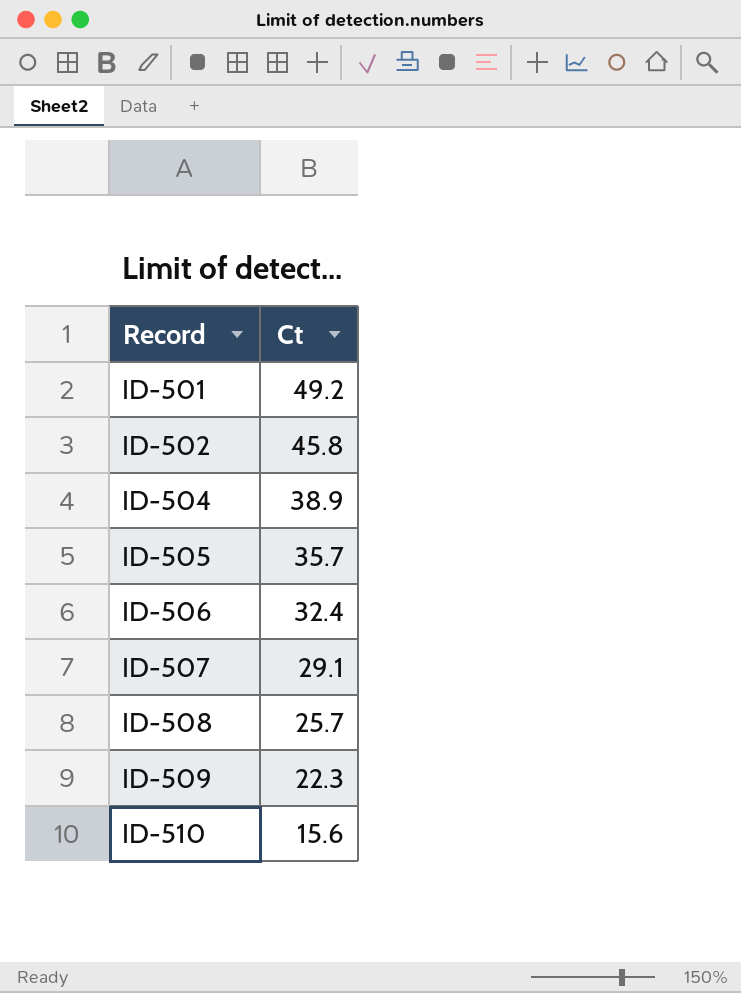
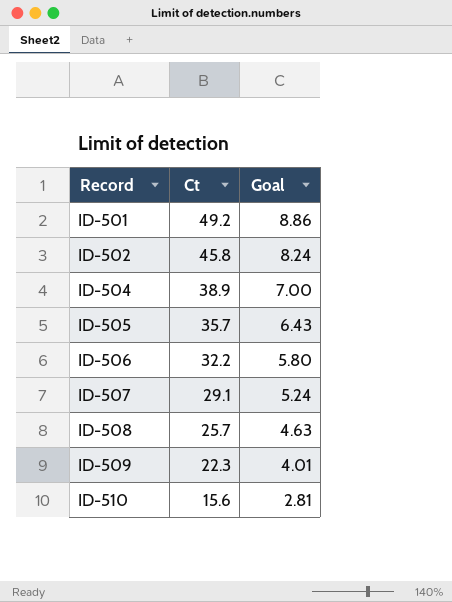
column Goal | formula: none -> [Ct] * 0.18
ID-506 | Ct: 32.4 -> 32.2

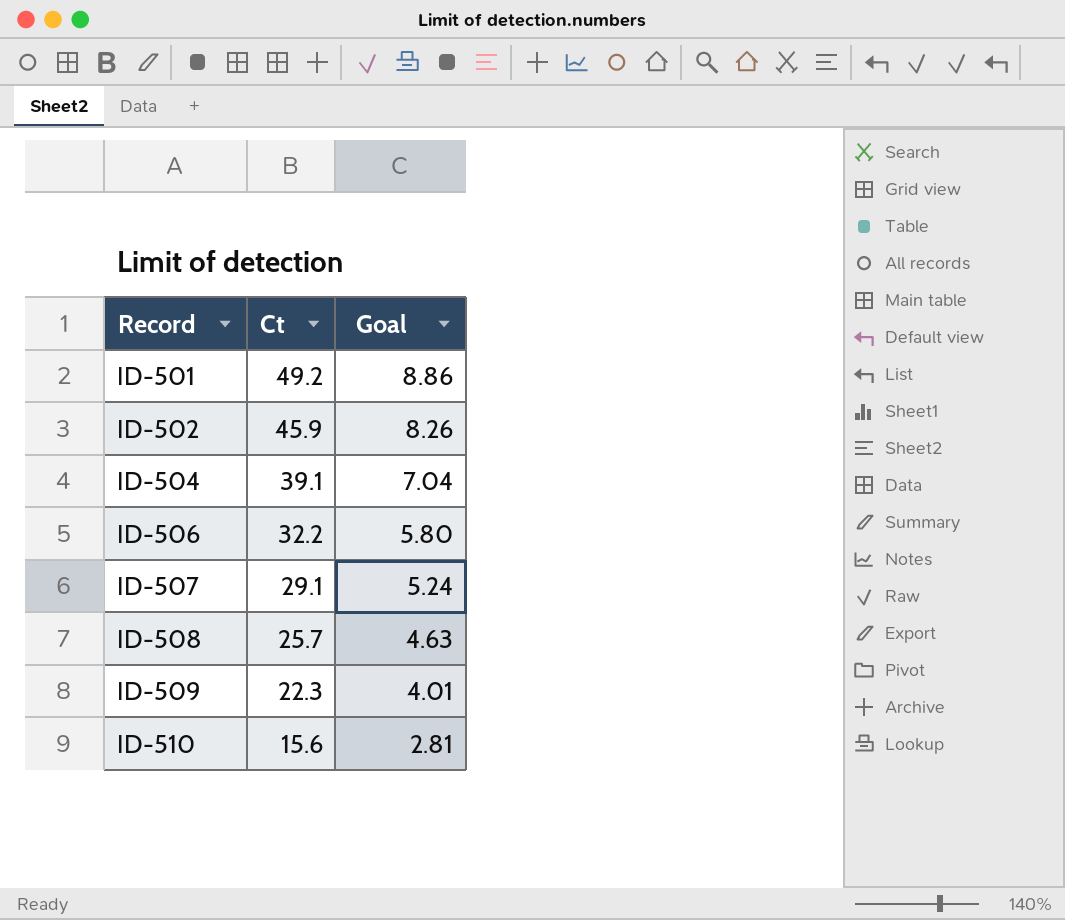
row ID-505: 35.7 | 6.43 -> none
ID-502 | Ct: 45.8 -> 45.9
ID-502 | Goal: 8.24 -> 8.26
ID-504 | Ct: 38.9 -> 39.1
ID-504 | Goal: 7.00 -> 7.04

